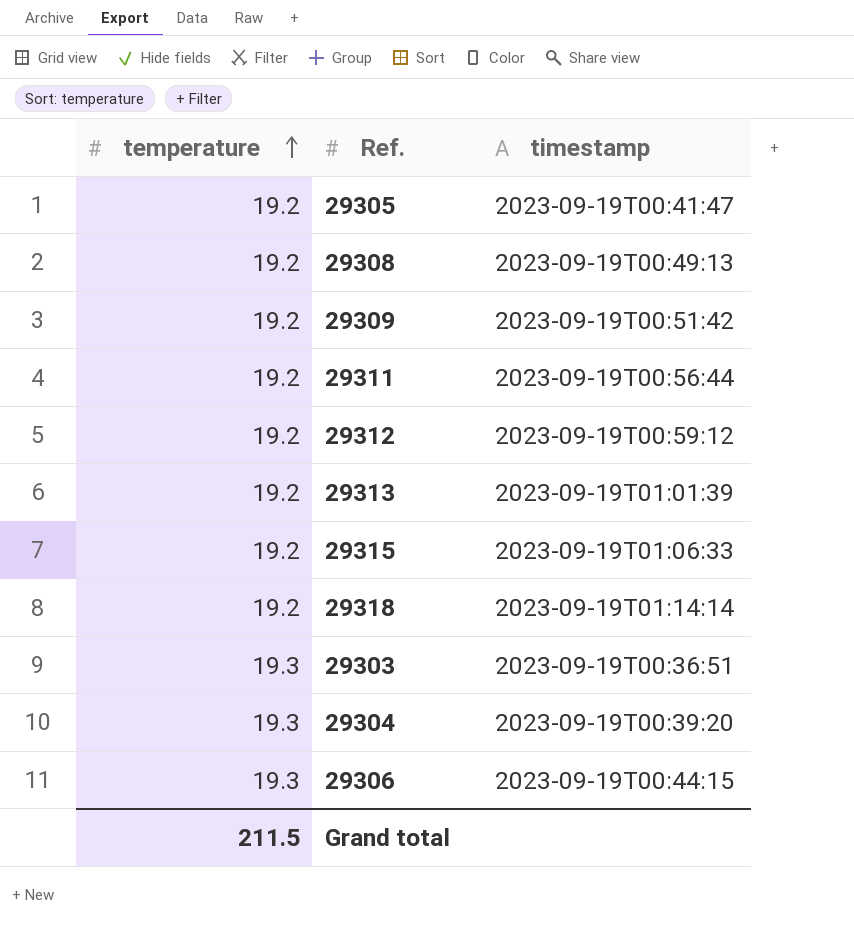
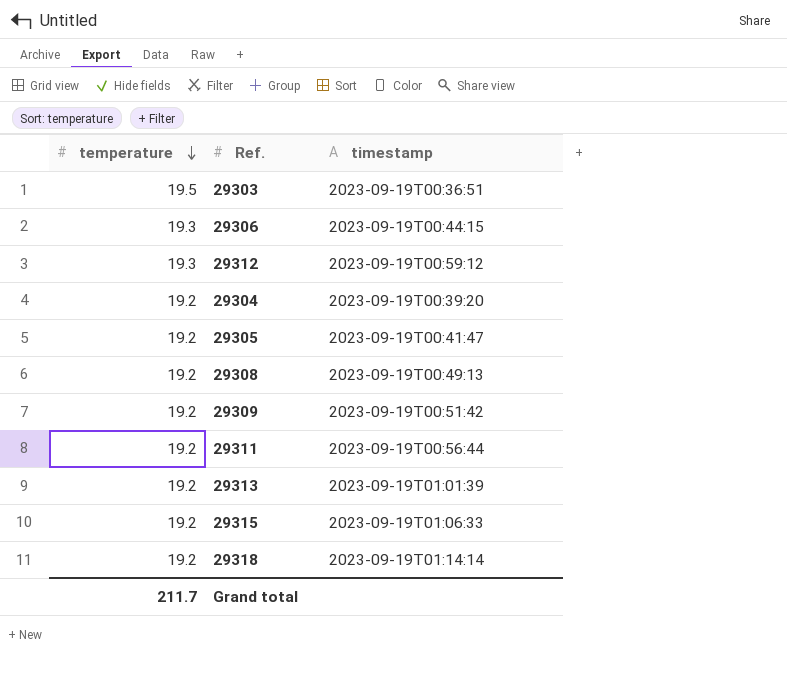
row order: temperature ascending -> temperature descending
29303 | temperature: 19.3 -> 19.5
29312 | temperature: 19.2 -> 19.3
29304 | temperature: 19.3 -> 19.2
Grand total | temperature: 211.5 -> 211.7

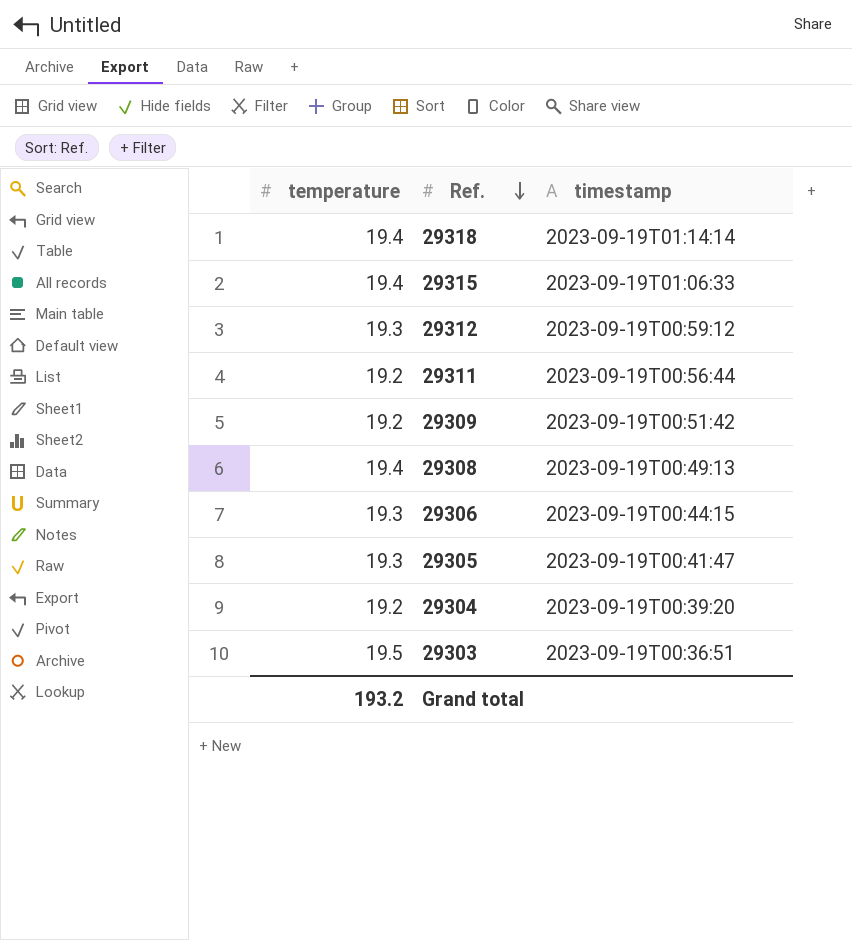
row order: temperature descending -> Ref. descending
row 29313: 19.2 | 2023-09-19T01:01:39 -> none
29318 | temperature: 19.2 -> 19.4
29315 | temperature: 19.2 -> 19.4
29308 | temperature: 19.2 -> 19.4
29305 | temperature: 19.2 -> 19.3
Grand total | temperature: 211.7 -> 193.2

